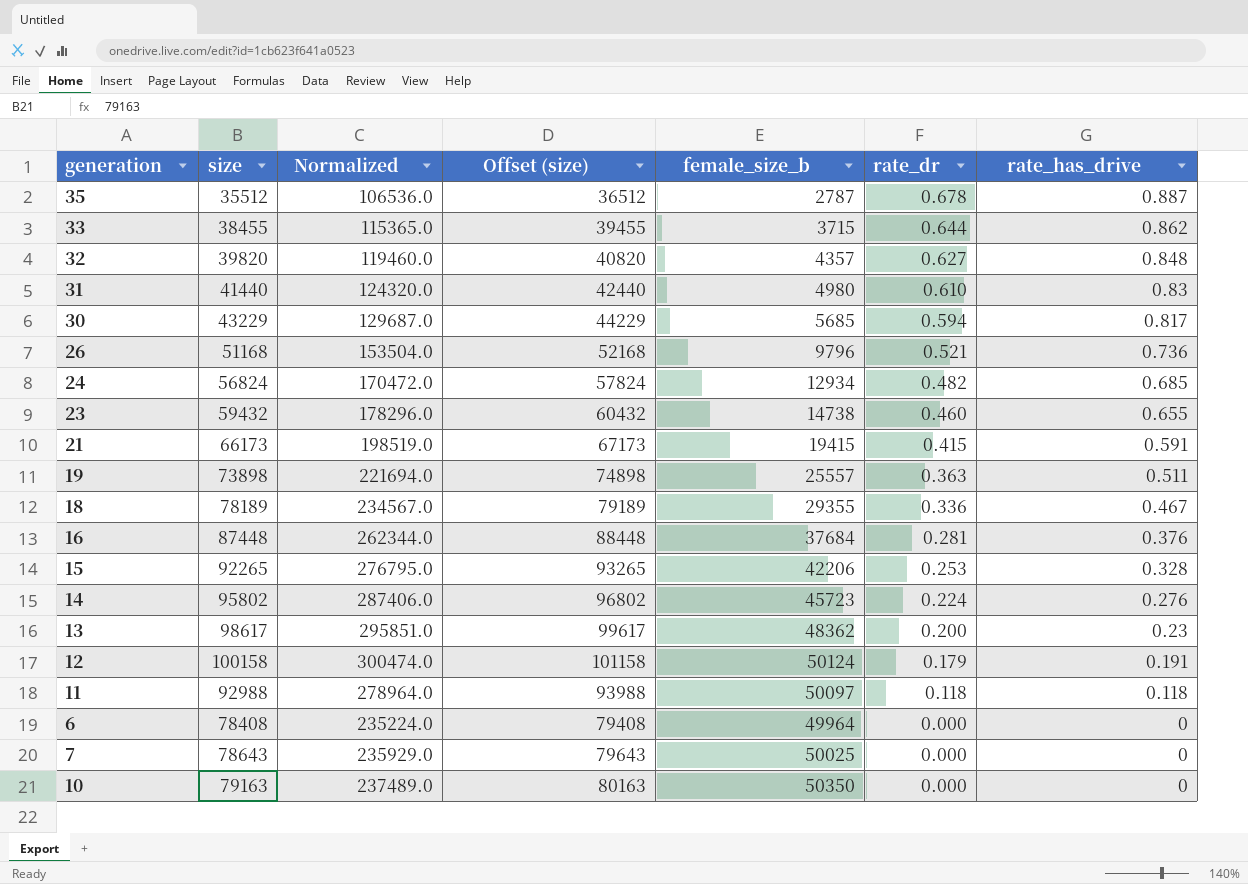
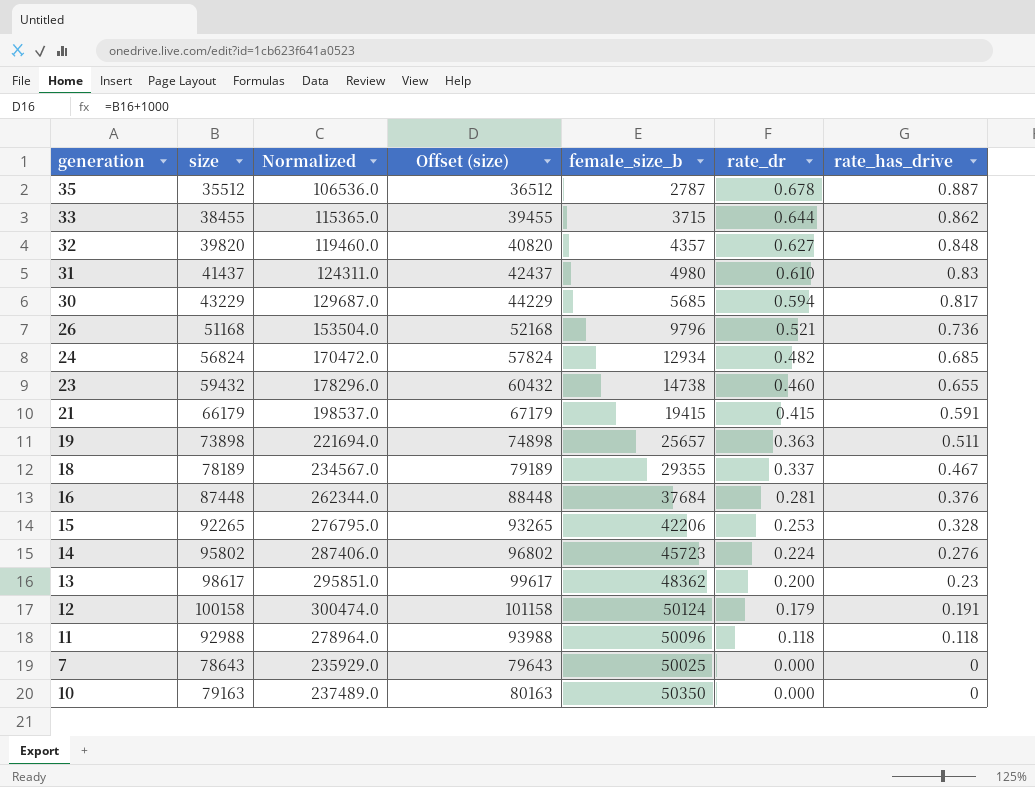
row 6: 78408 | 235224.0 | 79408 | 49964 | 0.000 | 0 -> none
31 | size: 41440 -> 41437
31 | Normalized: 124320.0 -> 124311.0
31 | Offset (size): 42440 -> 42437
21 | size: 66173 -> 66179
21 | Normalized: 198519.0 -> 198537.0
21 | Offset (size): 67173 -> 67179
19 | female_size_b: 25557 -> 25657
18 | rate_dr: 0.336 -> 0.337
11 | female_size_b: 50097 -> 50096

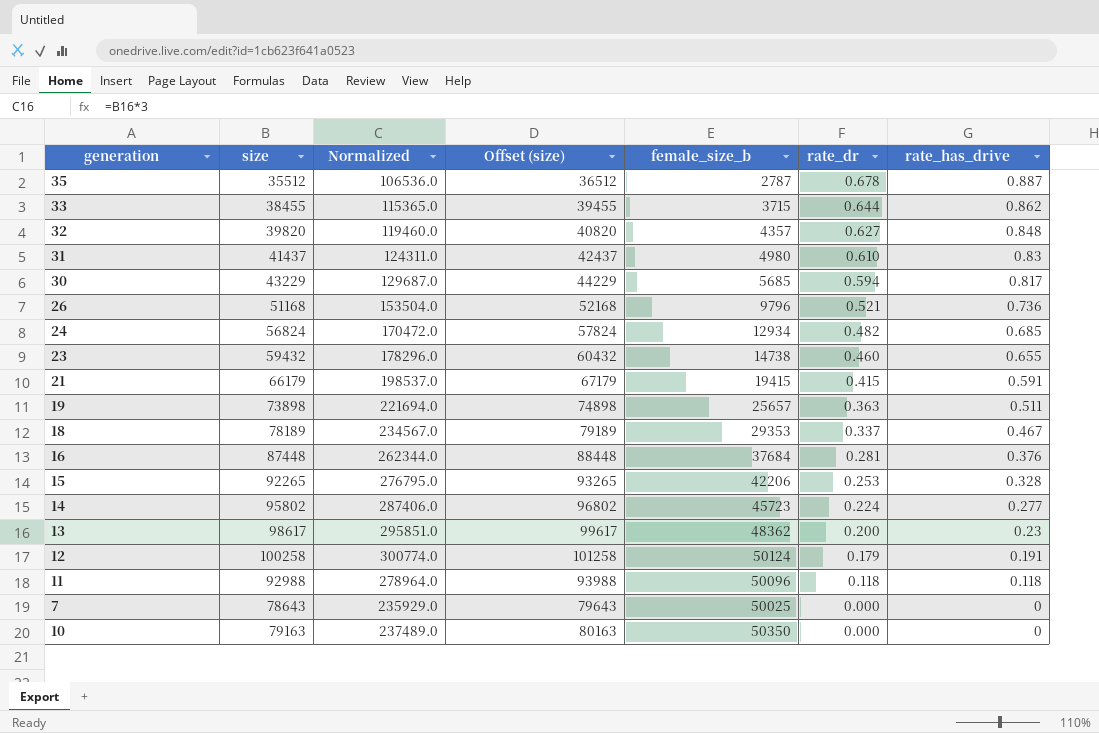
18 | female_size_b: 29355 -> 29353
14 | rate_has_drive: 0.276 -> 0.277
12 | size: 100158 -> 100258
12 | Normalized: 300474.0 -> 300774.0
12 | Offset (size): 101158 -> 101258

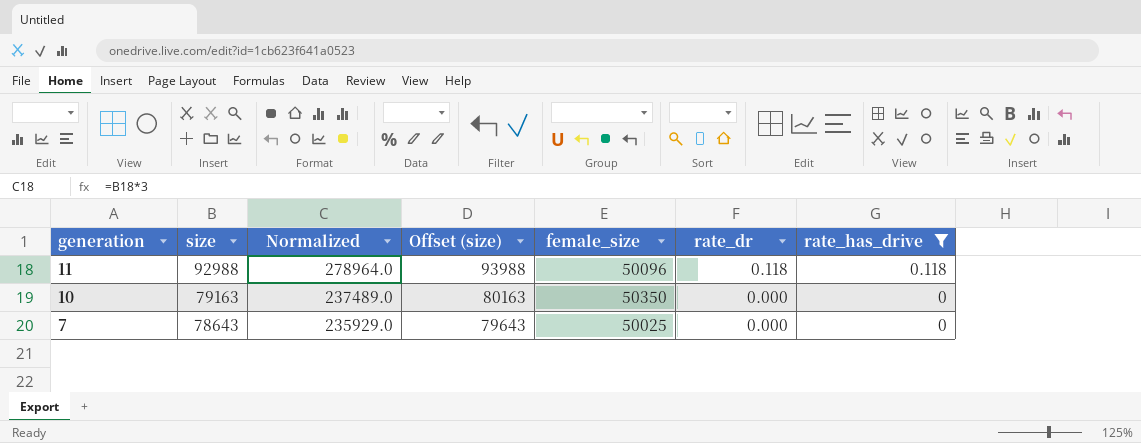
filter: none -> rate_has_drive <= 0.118
row order: rate_dr descending -> generation descending
column name: female_size_b -> female_size

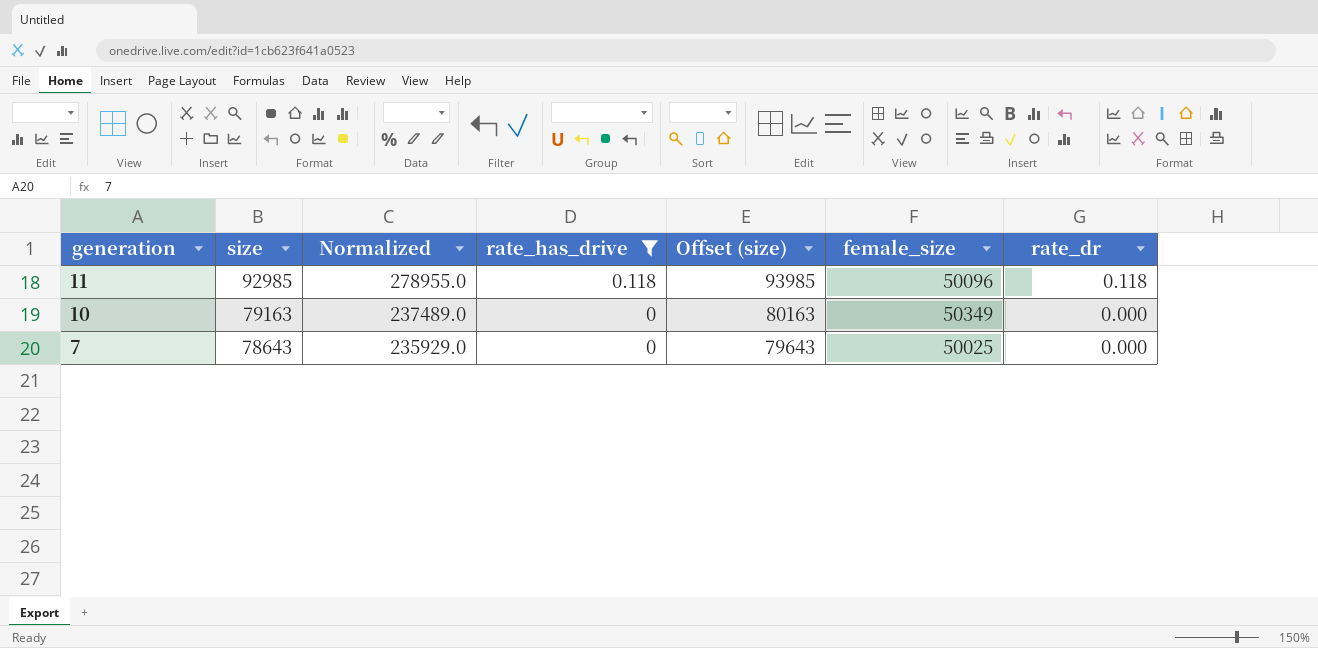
column rate_has_drive | position: 7 -> 4
11 | size: 92988 -> 92985
11 | Normalized: 278964.0 -> 278955.0
11 | Offset (size): 93988 -> 93985
10 | female_size: 50350 -> 50349

